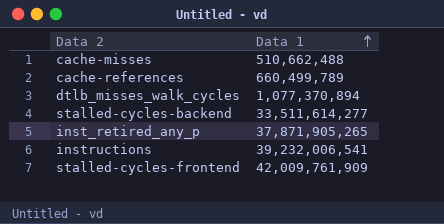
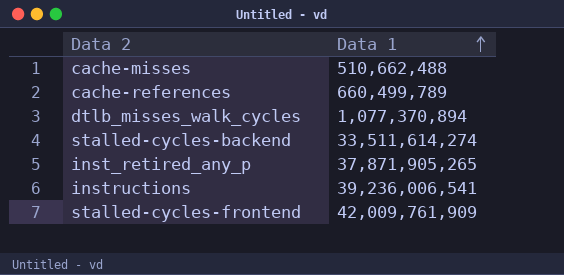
stalled-cycles-backend | Data 1: 33,511,614,277 -> 33,511,614,274
instructions | Data 1: 39,232,006,541 -> 39,236,006,541

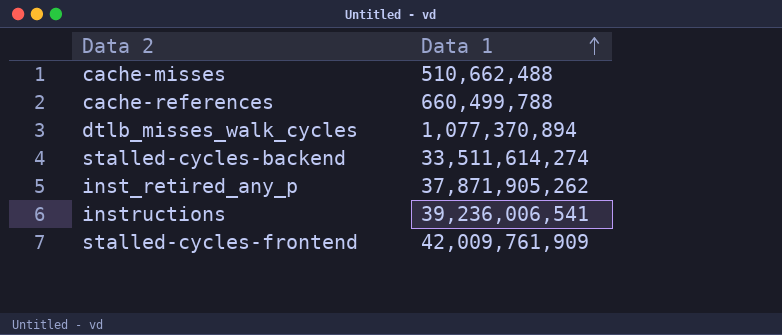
cache-references | Data 1: 660,499,789 -> 660,499,788
inst_retired_any_p | Data 1: 37,871,905,265 -> 37,871,905,262

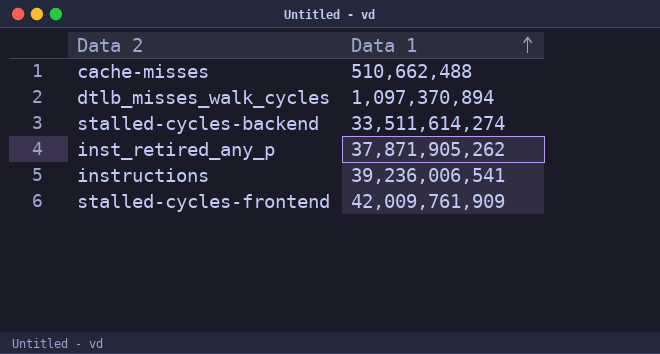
row cache-references: 660,499,788 -> none
dtlb_misses_walk_cycles | Data 1: 1,077,370,894 -> 1,097,370,894

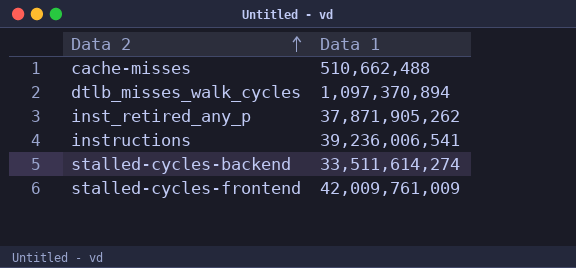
row order: Data 1 ascending -> Data 2 ascending
stalled-cycles-frontend | Data 1: 42,009,761,909 -> 42,009,761,009

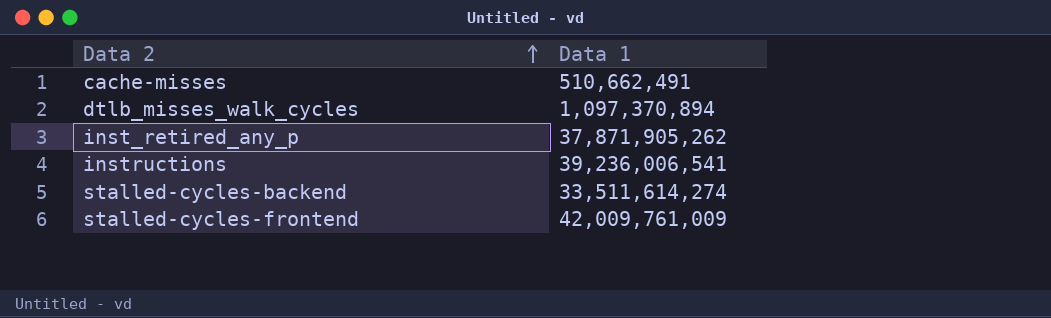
cache-misses | Data 1: 510,662,488 -> 510,662,491

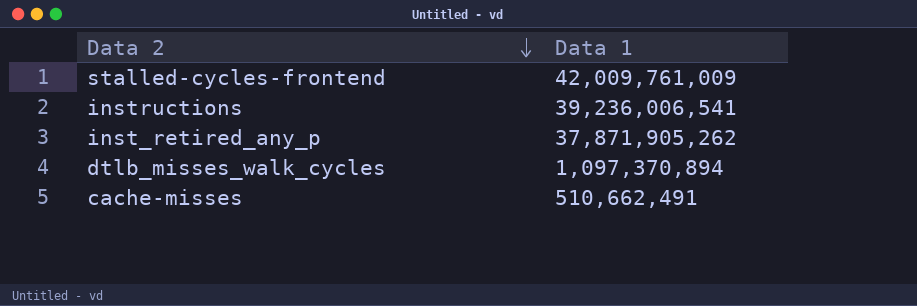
row order: Data 2 ascending -> Data 2 descending
row stalled-cycles-backend: 33,511,614,274 -> none

